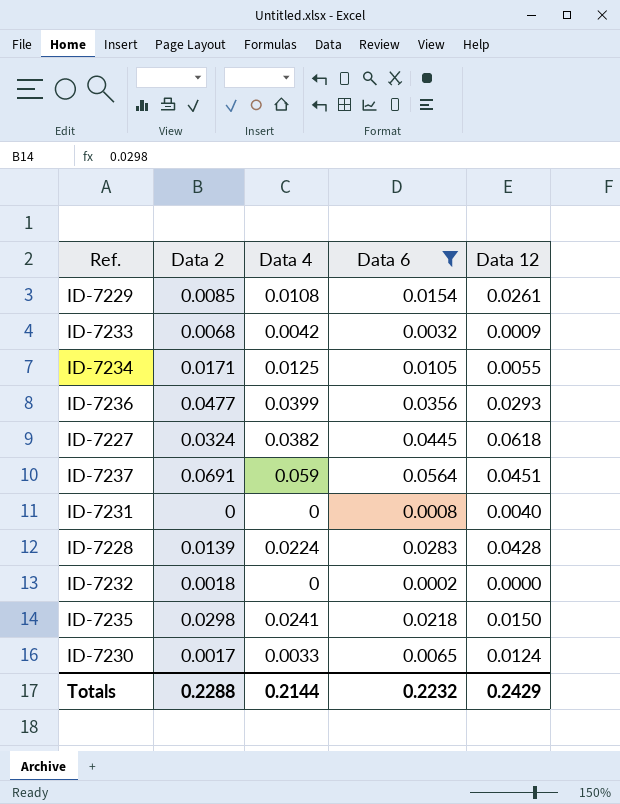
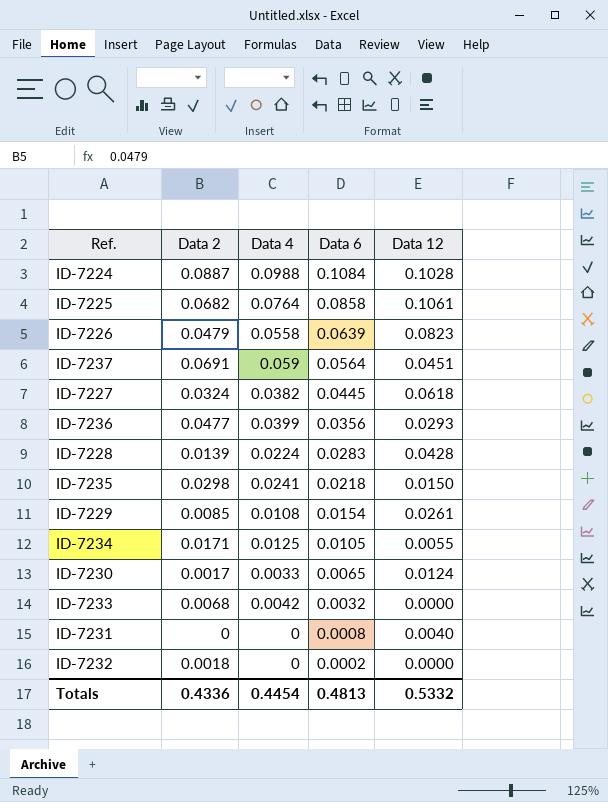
filter: Data 6 <= 0.0564 -> none
row order: none -> Data 6 descending
ID-7233 | Data 12: 0.0009 -> 0.0000
Totals | Data 2: 0.2288 -> 0.4336
Totals | Data 4: 0.2144 -> 0.4454
Totals | Data 6: 0.2232 -> 0.4813
Totals | Data 12: 0.2429 -> 0.5332

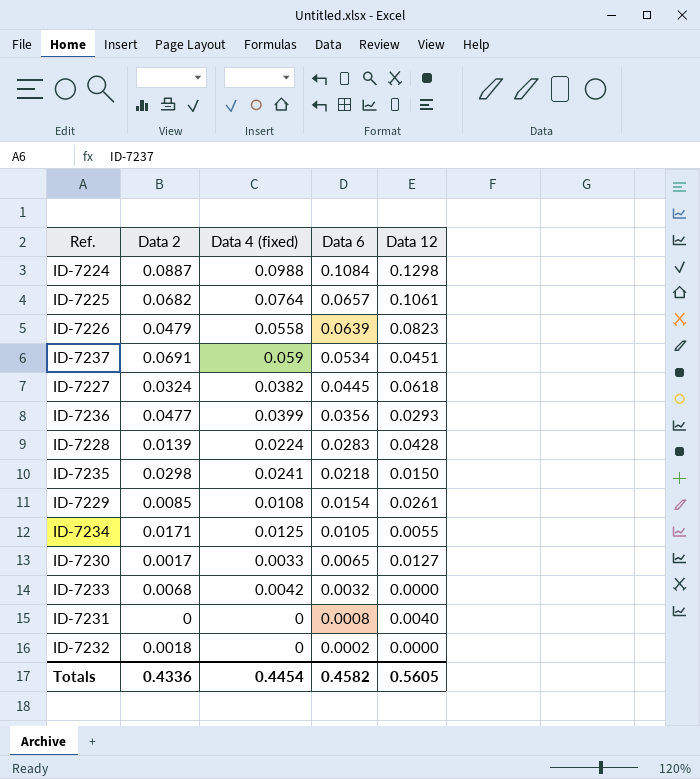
column name: Data 4 -> Data 4 (fixed)
ID-7224 | Data 12: 0.1028 -> 0.1298
ID-7225 | Data 6: 0.0858 -> 0.0657
ID-7237 | Data 6: 0.0564 -> 0.0534
ID-7230 | Data 12: 0.0124 -> 0.0127
Totals | Data 6: 0.4813 -> 0.4582
Totals | Data 12: 0.5332 -> 0.5605

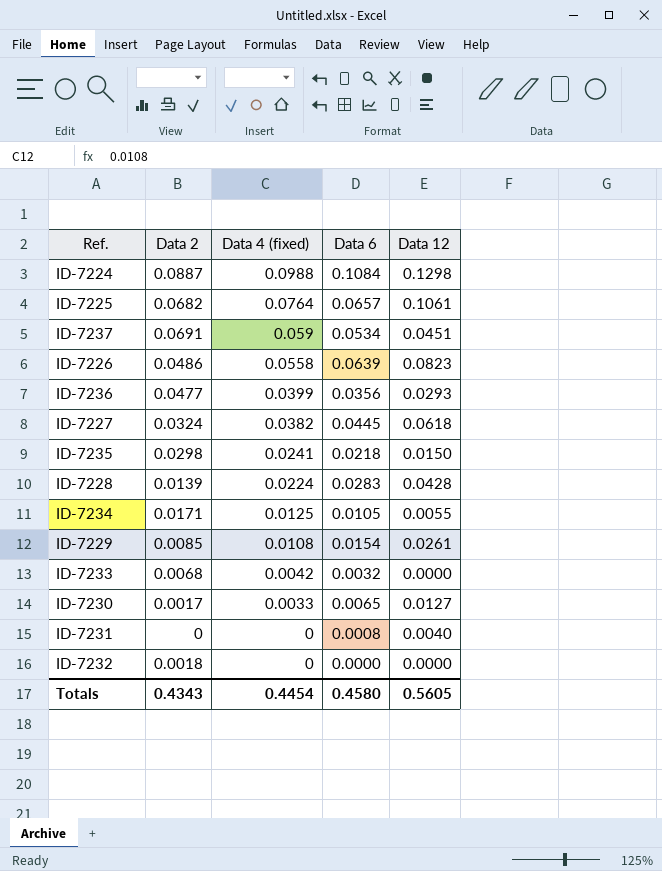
row order: Data 6 descending -> Data 4 (fixed) descending
ID-7226 | Data 2: 0.0479 -> 0.0486
ID-7232 | Data 6: 0.0002 -> 0.0000
Totals | Data 2: 0.4336 -> 0.4343
Totals | Data 6: 0.4582 -> 0.4580

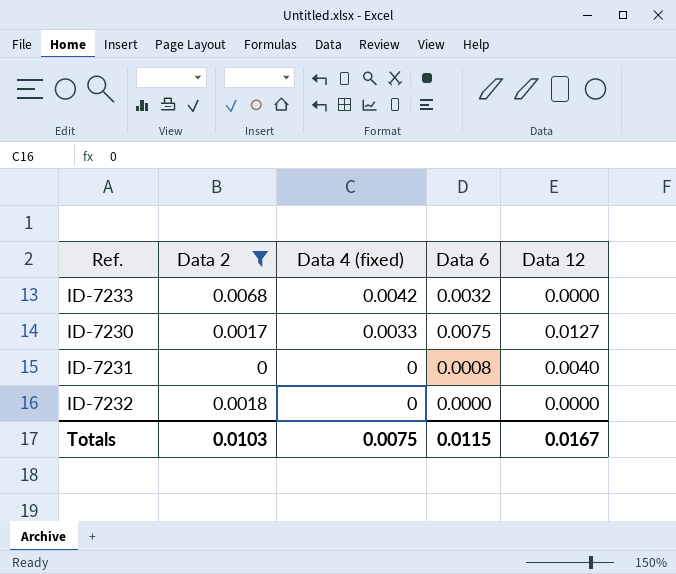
filter: none -> Data 2 <= 0.0068
ID-7230 | Data 6: 0.0065 -> 0.0075
Totals | Data 2: 0.4343 -> 0.0103
Totals | Data 4 (fixed): 0.4454 -> 0.0075
Totals | Data 6: 0.4580 -> 0.0115
Totals | Data 12: 0.5605 -> 0.0167

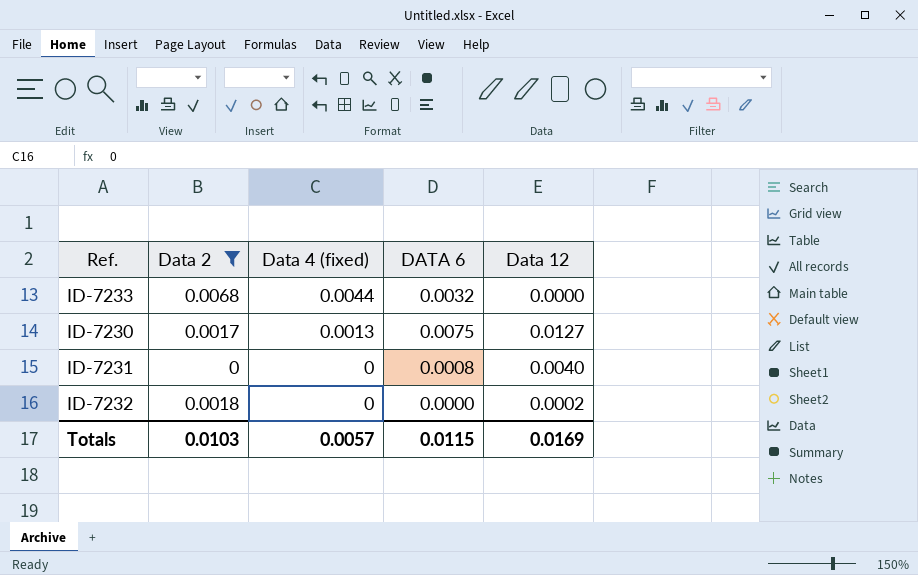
column name: Data 6 -> DATA 6
ID-7233 | Data 4 (fixed): 0.0042 -> 0.0044
ID-7230 | Data 4 (fixed): 0.0033 -> 0.0013
ID-7232 | Data 12: 0.0000 -> 0.0002
Totals | Data 4 (fixed): 0.0075 -> 0.0057
Totals | Data 12: 0.0167 -> 0.0169

